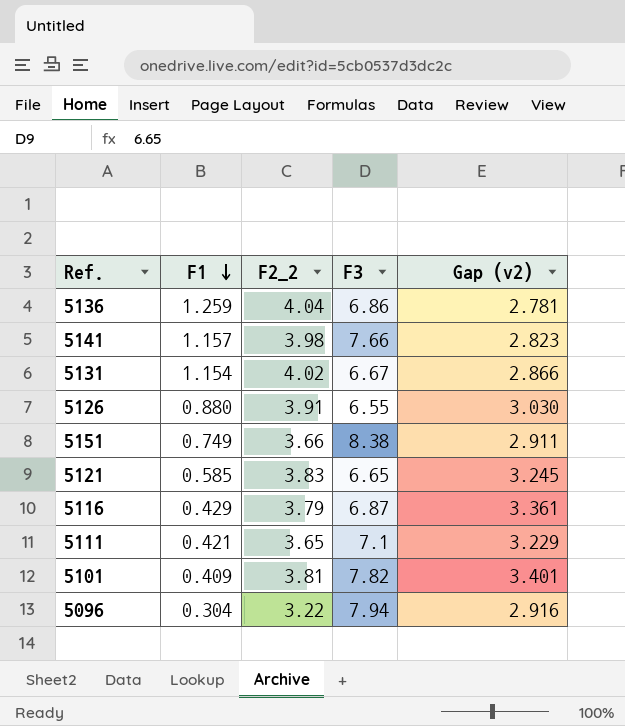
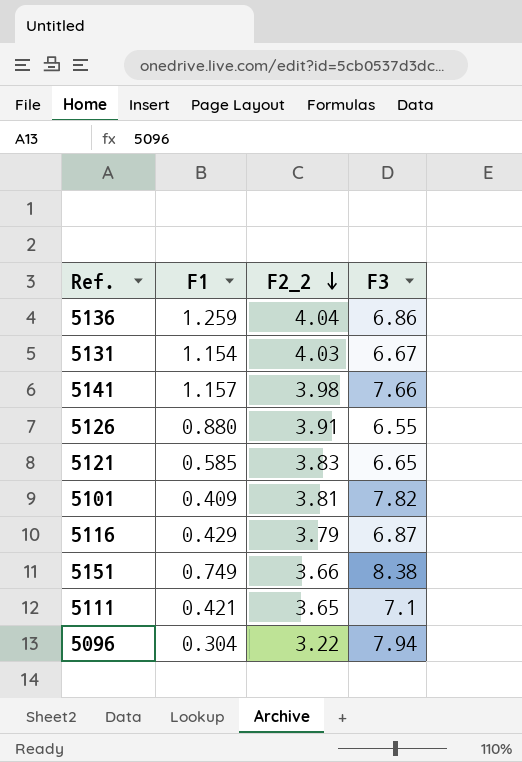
row order: F1 descending -> F2_2 descending
column Gap (v2) | formula: [F2_2] - [F1] -> none
5131 | F2_2: 4.02 -> 4.03

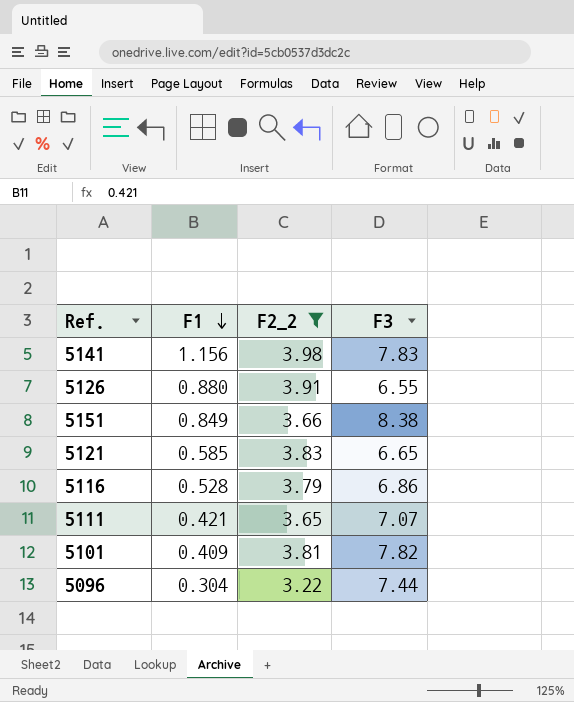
filter: none -> F2_2 <= 3.98
row order: F2_2 descending -> F1 descending
5141 | F1: 1.157 -> 1.156
5141 | F3: 7.66 -> 7.83
5151 | F1: 0.749 -> 0.849
5116 | F1: 0.429 -> 0.528
5116 | F3: 6.87 -> 6.86
5111 | F3: 7.1 -> 7.07
5096 | F3: 7.94 -> 7.44

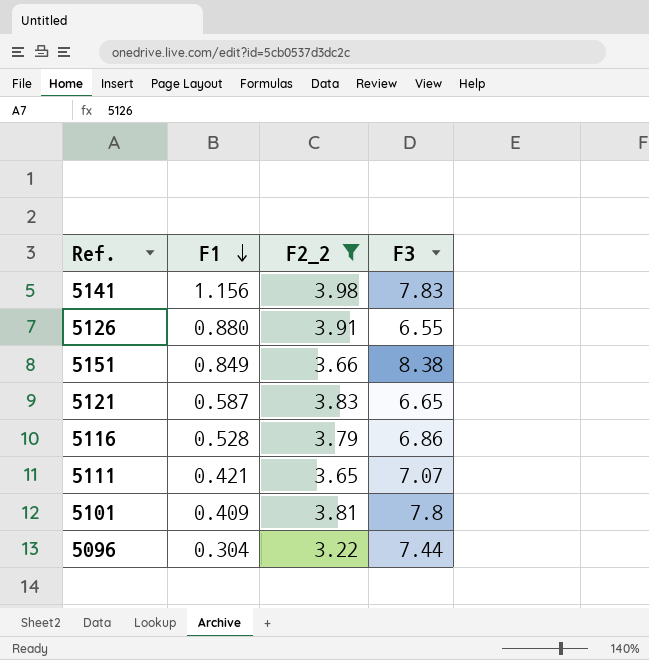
5121 | F1: 0.585 -> 0.587
5101 | F3: 7.82 -> 7.8

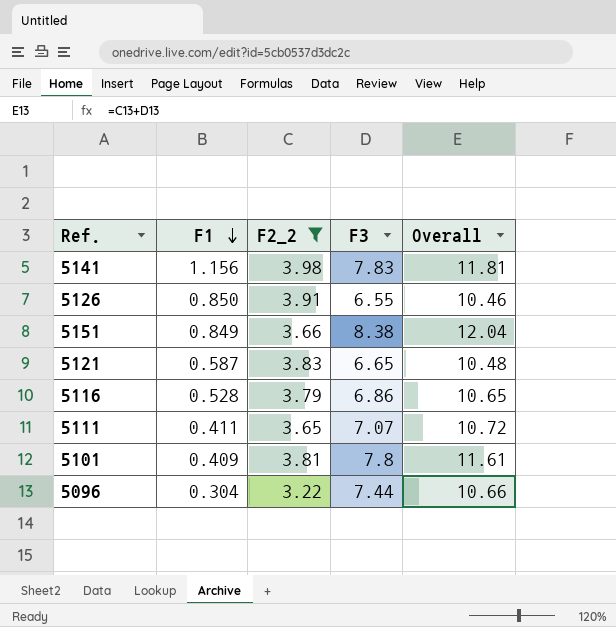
column Overall | formula: none -> [F2_2] + [F3]
5126 | F1: 0.880 -> 0.850
5111 | F1: 0.421 -> 0.411

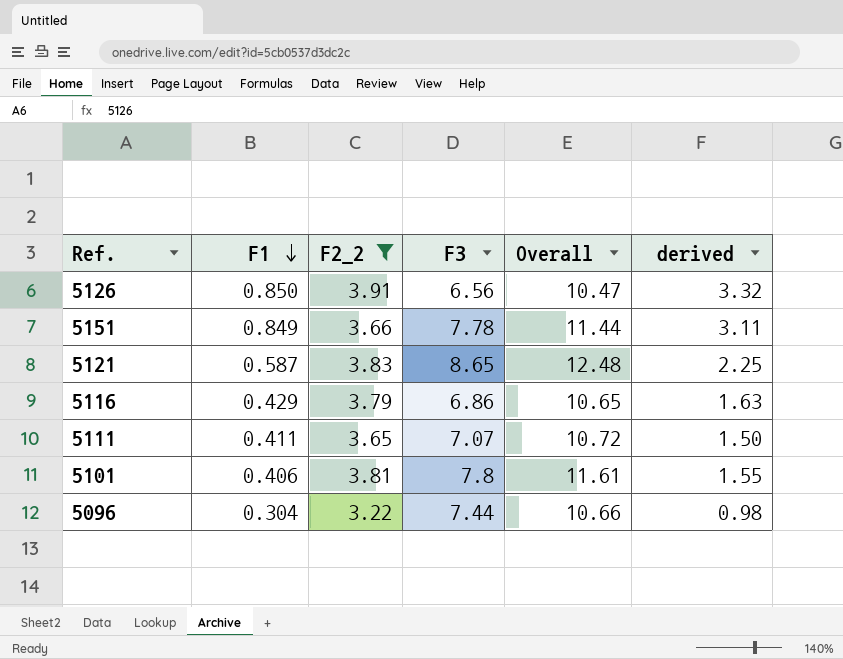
column derived | formula: none -> [F1] * [F2_2]
row 5141: 1.156 | 3.98 | 7.83 | 11.81 -> none
5126 | F3: 6.55 -> 6.56
5126 | Overall: 10.46 -> 10.47
5151 | F3: 8.38 -> 7.78
5151 | Overall: 12.04 -> 11.44
5121 | F3: 6.65 -> 8.65
5121 | Overall: 10.48 -> 12.48
5116 | F1: 0.528 -> 0.429
5101 | F1: 0.409 -> 0.406

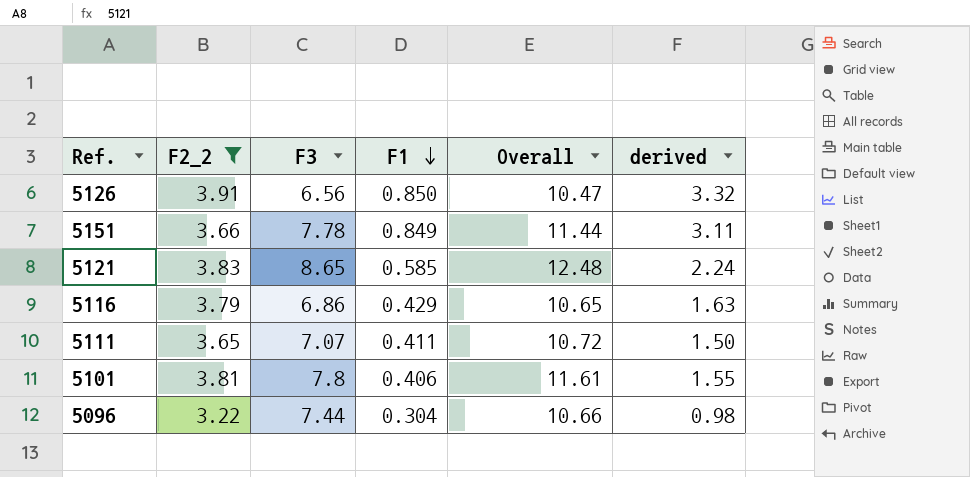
column F1 | position: 2 -> 4
5121 | F1: 0.587 -> 0.585
5121 | derived: 2.25 -> 2.24

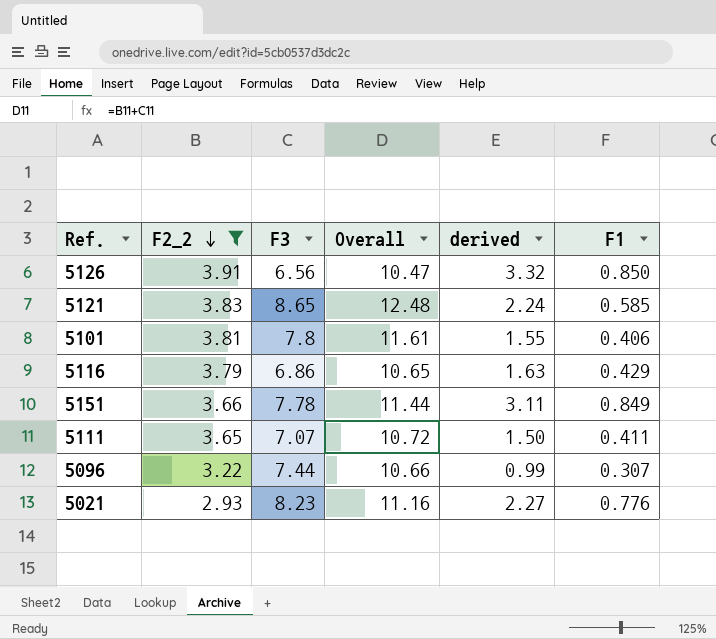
row order: F1 descending -> F2_2 descending
column F1 | position: 4 -> 6
5096 | derived: 0.98 -> 0.99
5096 | F1: 0.304 -> 0.307
row 5021: none -> 2.93 | 8.23 | 11.16 | 2.27 | 0.776

